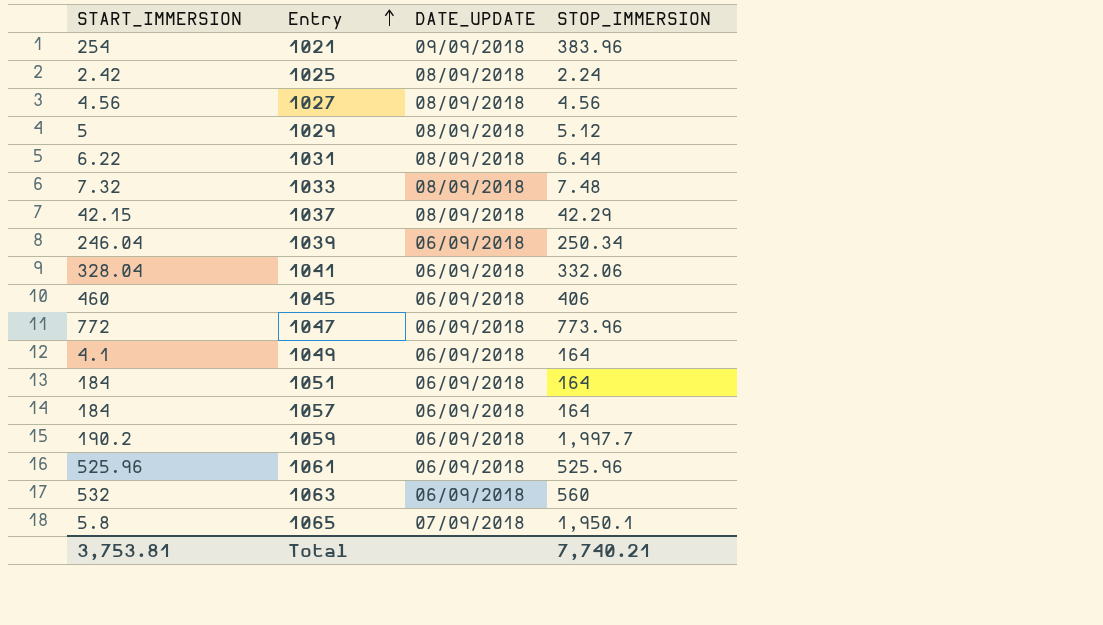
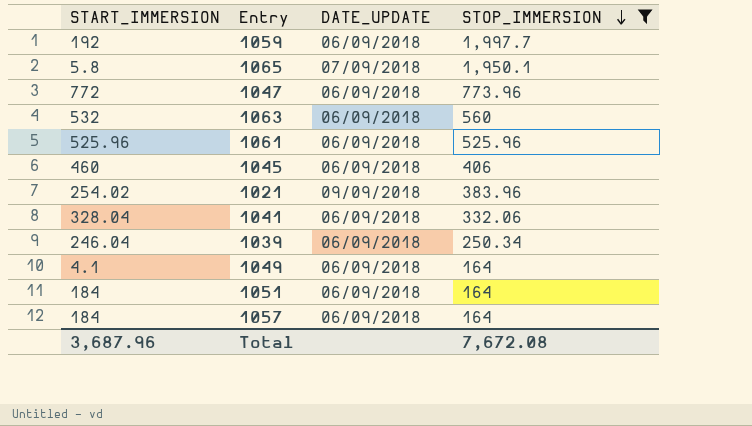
filter: none -> STOP_IMMERSION >= 164
row order: Entry ascending -> STOP_IMMERSION descending
1059 | START_IMMERSION: 190.2 -> 192
1021 | START_IMMERSION: 254 -> 254.02
Total | START_IMMERSION: 3,753.81 -> 3,687.96
Total | STOP_IMMERSION: 7,740.21 -> 7,672.08

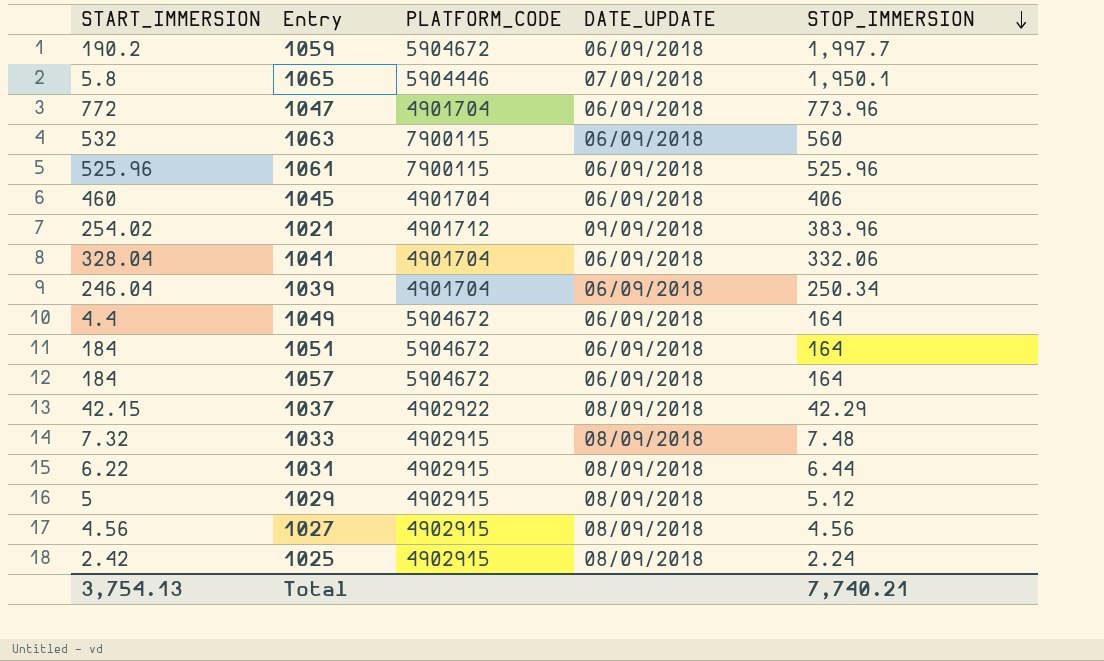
filter: STOP_IMMERSION >= 164 -> none
column PLATFORM_CODE | position: none -> 3
1059 | START_IMMERSION: 192 -> 190.2
1049 | START_IMMERSION: 4.1 -> 4.4
Total | START_IMMERSION: 3,687.96 -> 3,754.13
Total | STOP_IMMERSION: 7,672.08 -> 7,740.21

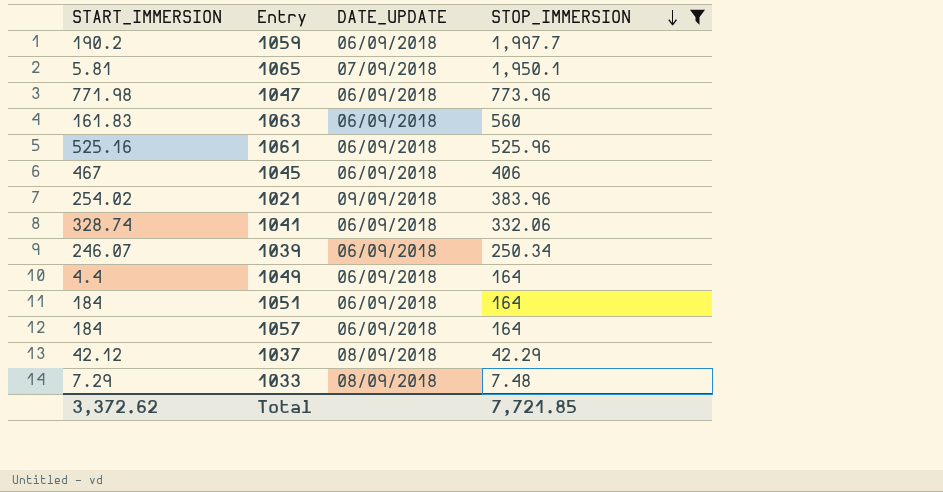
filter: none -> STOP_IMMERSION >= 7.48
column PLATFORM_CODE | position: 3 -> none
1065 | START_IMMERSION: 5.8 -> 5.81
1047 | START_IMMERSION: 772 -> 771.98
1063 | START_IMMERSION: 532 -> 161.83
1061 | START_IMMERSION: 525.96 -> 525.16
1045 | START_IMMERSION: 460 -> 467
1041 | START_IMMERSION: 328.04 -> 328.74
1039 | START_IMMERSION: 246.04 -> 246.07
1037 | START_IMMERSION: 42.15 -> 42.12
1033 | START_IMMERSION: 7.32 -> 7.29
Total | START_IMMERSION: 3,754.13 -> 3,372.62
Total | STOP_IMMERSION: 7,740.21 -> 7,721.85

